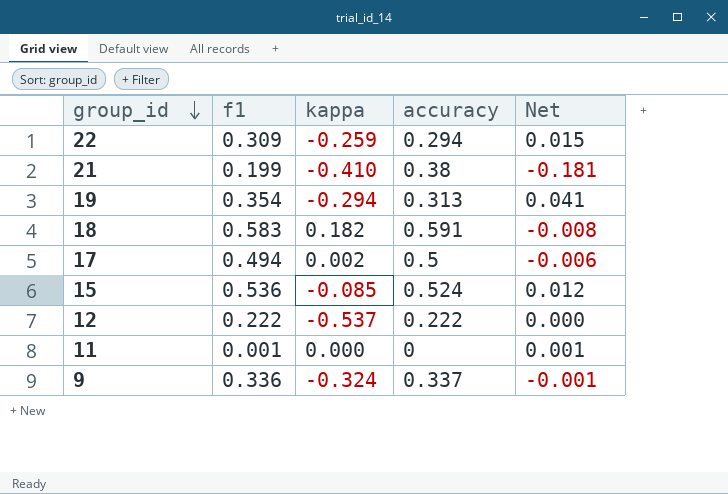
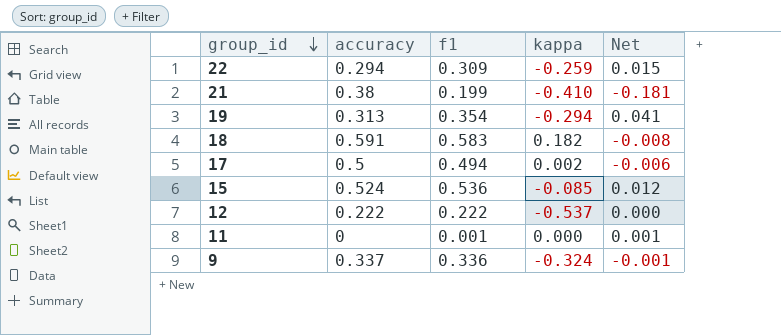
column accuracy | position: 4 -> 2

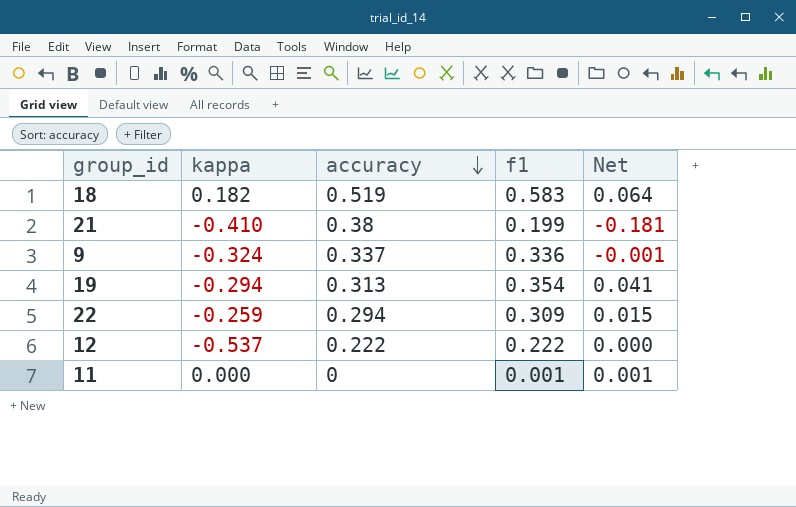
row order: group_id descending -> accuracy descending
column kappa | position: 4 -> 2
row 17: 0.5 | 0.494 | 0.002 | -0.006 -> none
row 15: 0.524 | 0.536 | -0.085 | 0.012 -> none
18 | accuracy: 0.591 -> 0.519
18 | Net: -0.008 -> 0.064

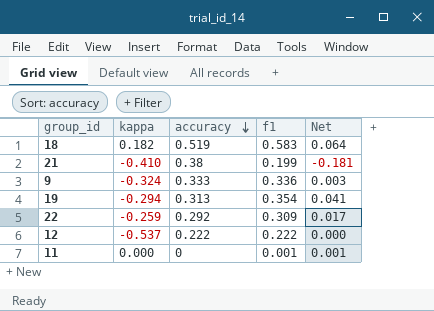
9 | accuracy: 0.337 -> 0.333
9 | Net: -0.001 -> 0.003
22 | accuracy: 0.294 -> 0.292
22 | Net: 0.015 -> 0.017

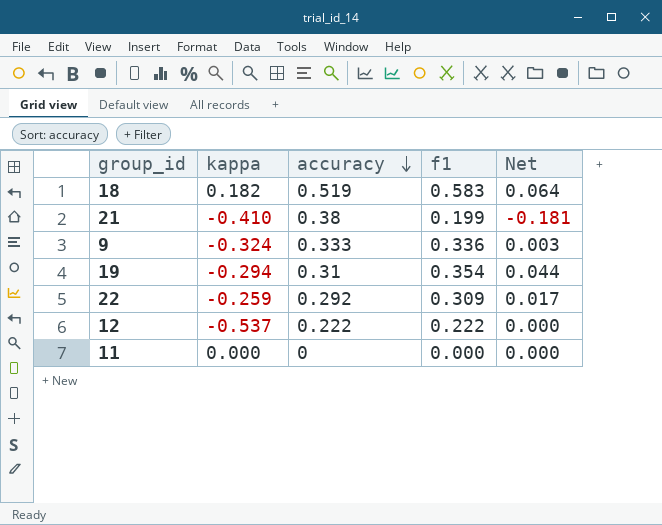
19 | accuracy: 0.313 -> 0.31
19 | Net: 0.041 -> 0.044
11 | f1: 0.001 -> 0.000
11 | Net: 0.001 -> 0.000

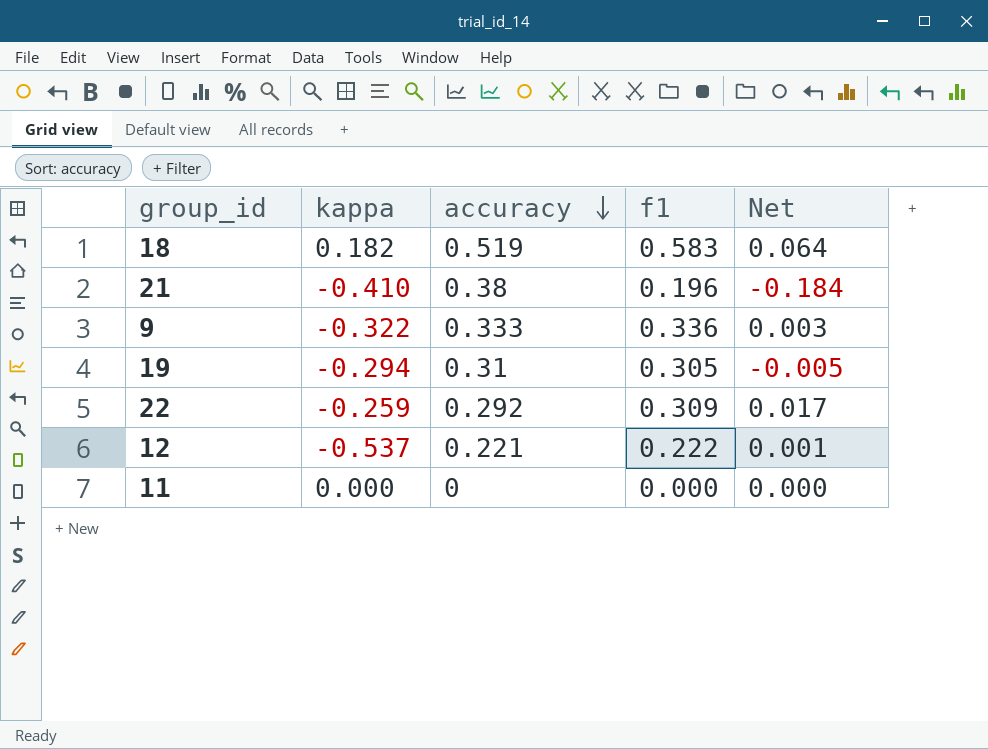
21 | f1: 0.199 -> 0.196
21 | Net: -0.181 -> -0.184
9 | kappa: -0.324 -> -0.322
19 | f1: 0.354 -> 0.305
19 | Net: 0.044 -> -0.005
12 | accuracy: 0.222 -> 0.221
12 | Net: 0.000 -> 0.001

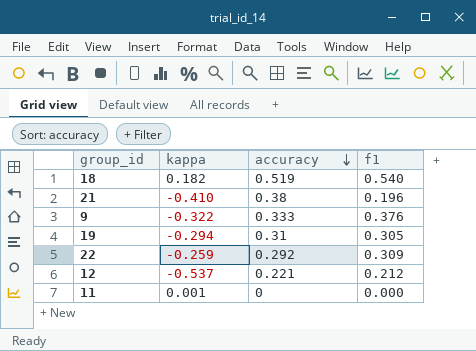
column Net | formula: [f1] - [accuracy] -> none
18 | f1: 0.583 -> 0.540
9 | f1: 0.336 -> 0.376
12 | f1: 0.222 -> 0.212
11 | kappa: 0.000 -> 0.001

